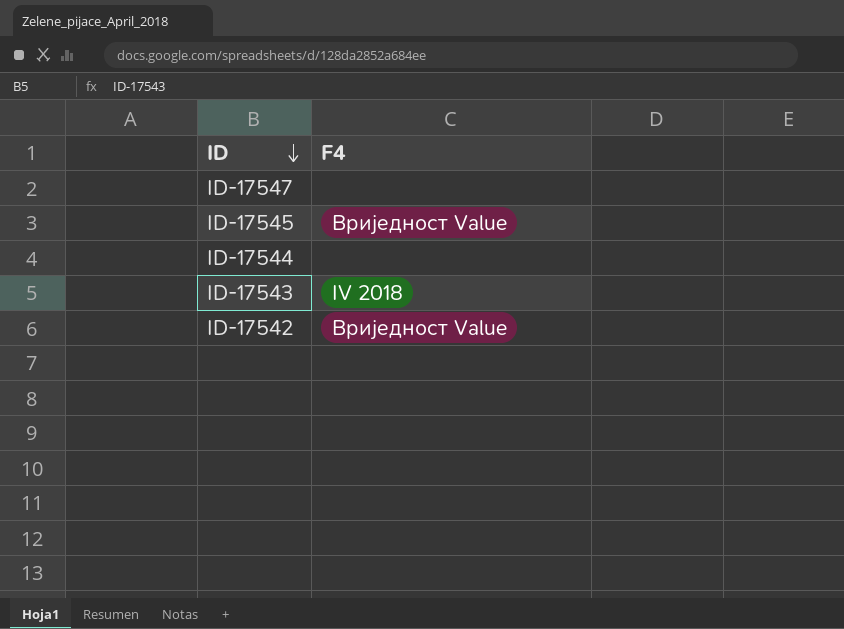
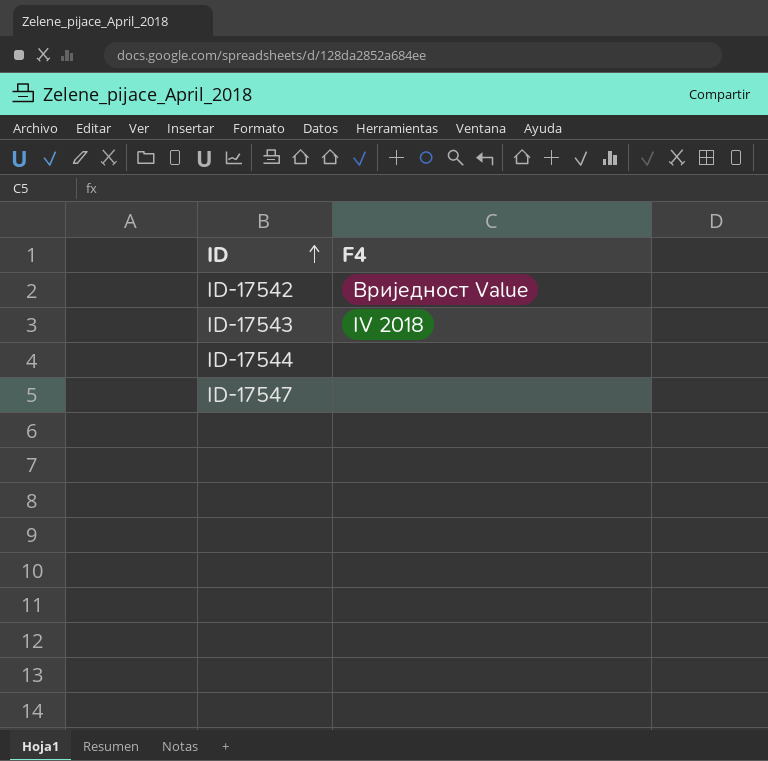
row order: ID descending -> ID ascending
row ID-17545: Вриједност Value -> none

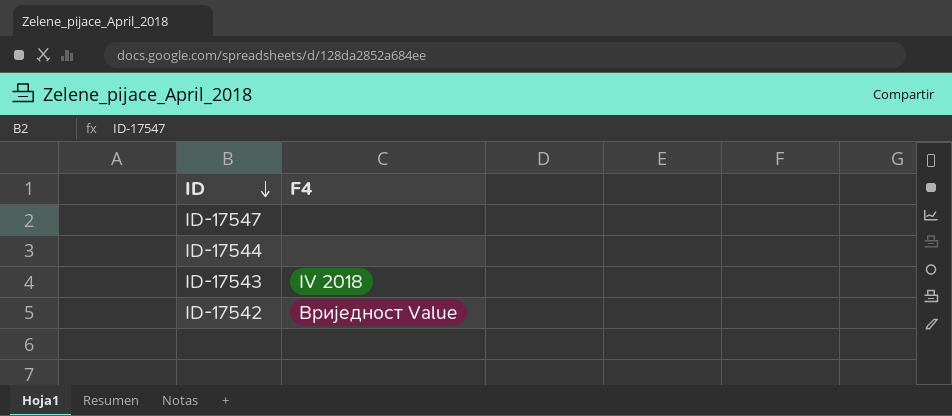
row order: ID ascending -> ID descending

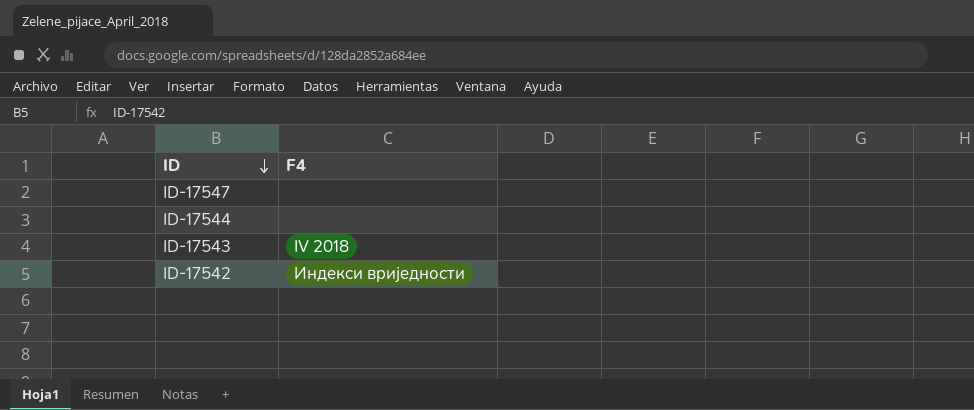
ID-17542 | F4: Вриједност Value -> Индекси вриједности

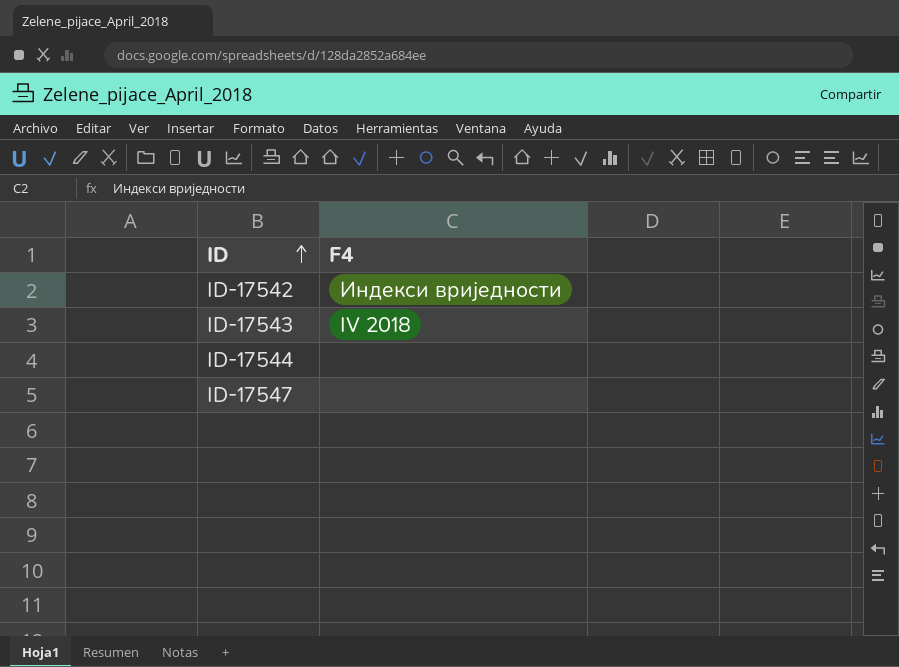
row order: ID descending -> ID ascending

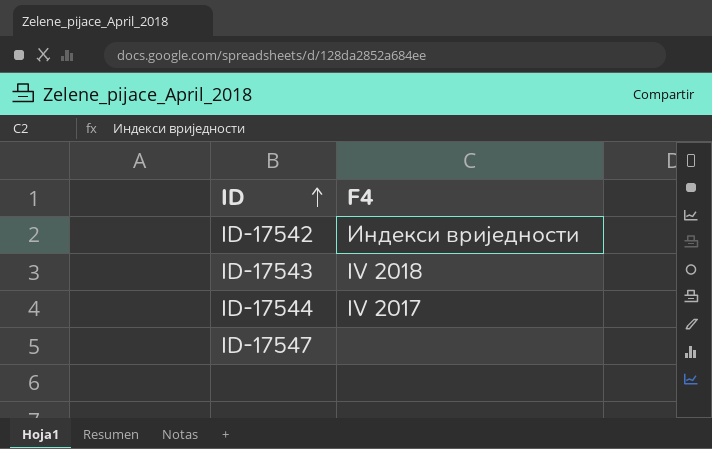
ID-17544 | F4: none -> IV 2017

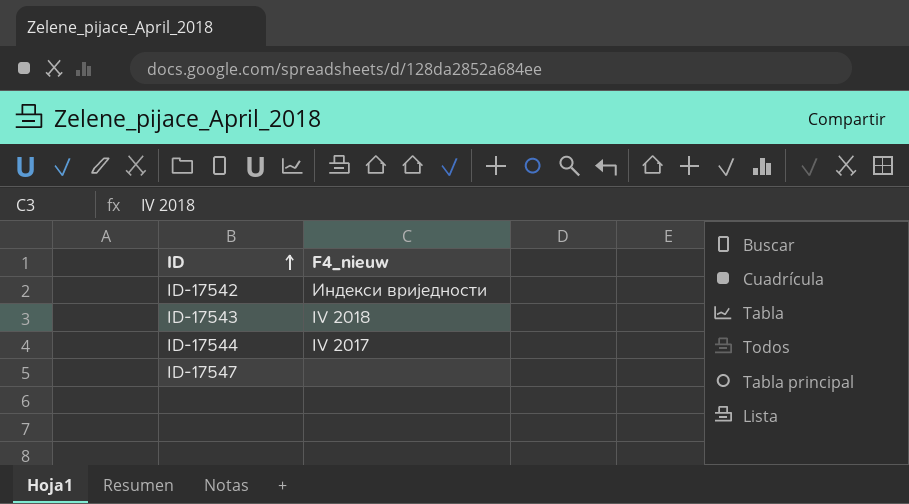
column name: F4 -> F4_nieuw

